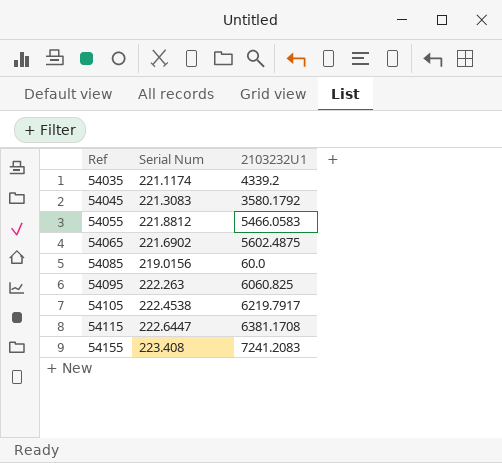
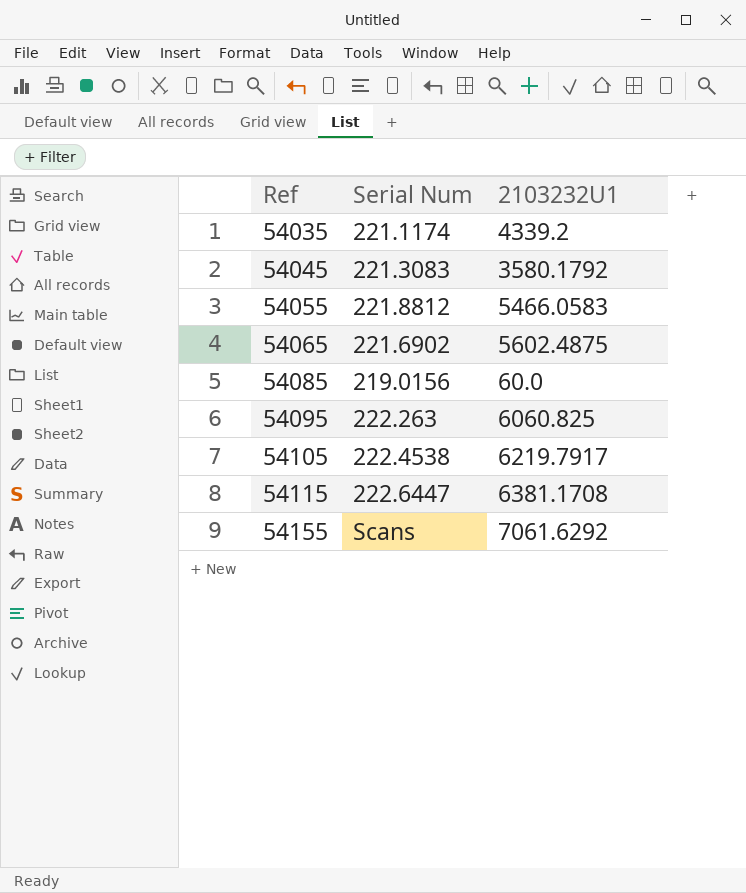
54155 | Serial Num: 223.408 -> Scans
54155 | 2103232U1: 7241.2083 -> 7061.6292

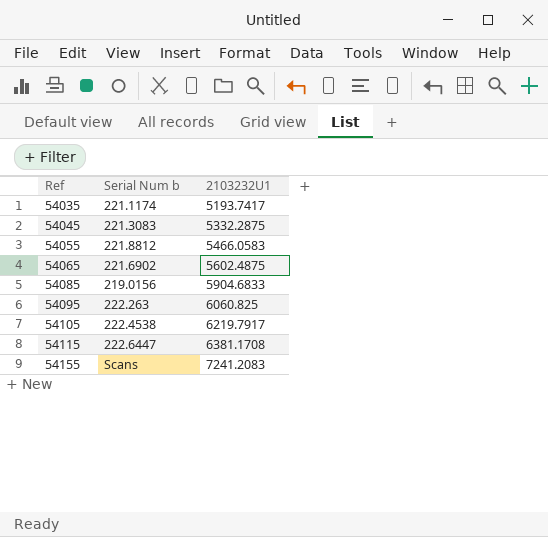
column name: Serial Num -> Serial Num b
54035 | 2103232U1: 4339.2 -> 5193.7417
54045 | 2103232U1: 3580.1792 -> 5332.2875
54085 | 2103232U1: 60.0 -> 5904.6833
54155 | 2103232U1: 7061.6292 -> 7241.2083

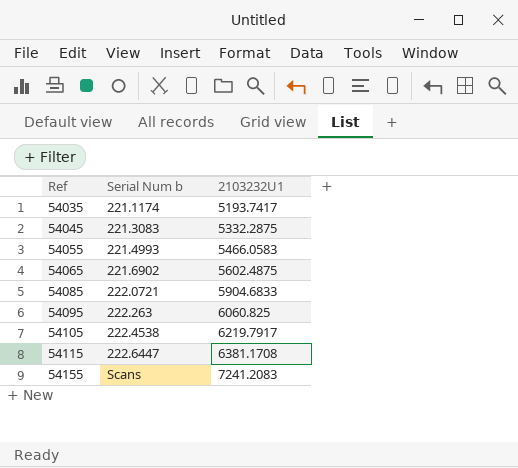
54055 | Serial Num b: 221.8812 -> 221.4993
54085 | Serial Num b: 219.0156 -> 222.0721

